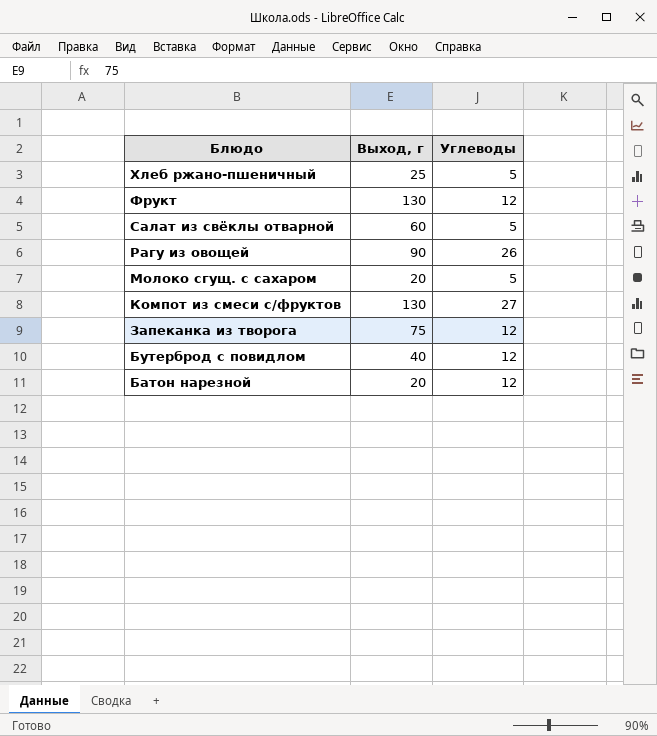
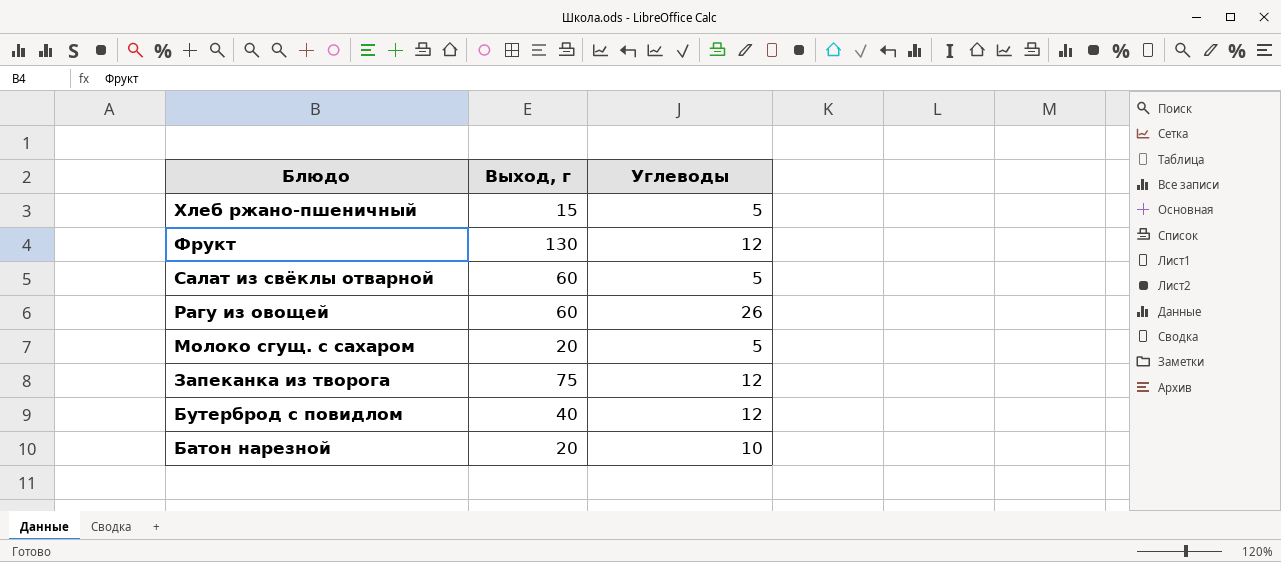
row Компот из смеси с/фруктов: 130 | 27 -> none
Хлеб ржано-пшеничный | Выход, г: 25 -> 15
Рагу из овощей | Выход, г: 90 -> 60
Батон нарезной | Углеводы: 12 -> 10

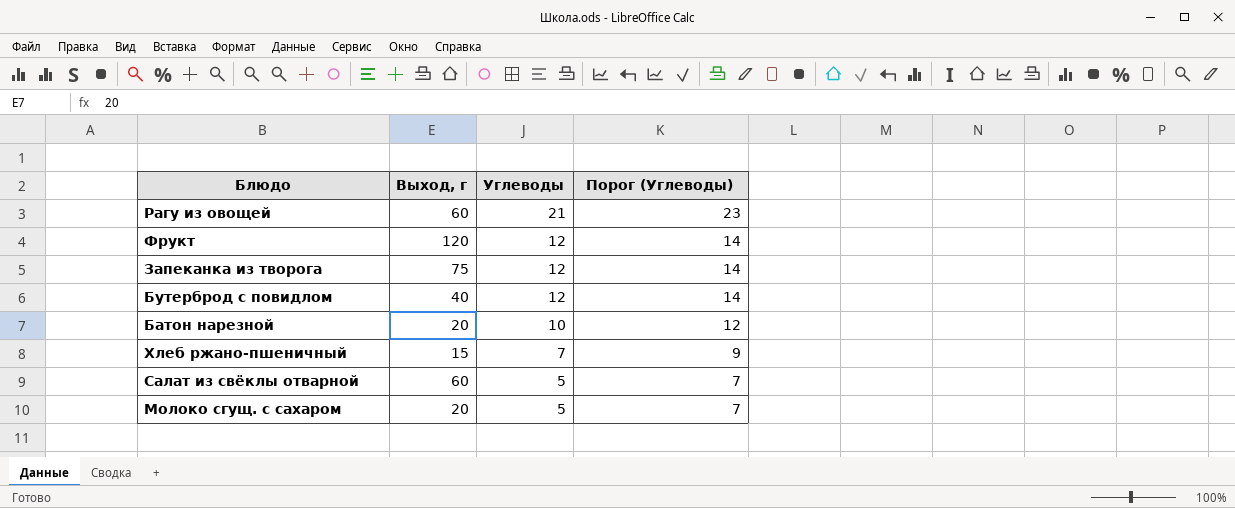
row order: Блюдо descending -> Углеводы descending
column Порог (Углеводы) | formula: none -> [Углеводы] + 2
Рагу из овощей | Углеводы: 26 -> 21
Фрукт | Выход, г: 130 -> 120
Хлеб ржано-пшеничный | Углеводы: 5 -> 7

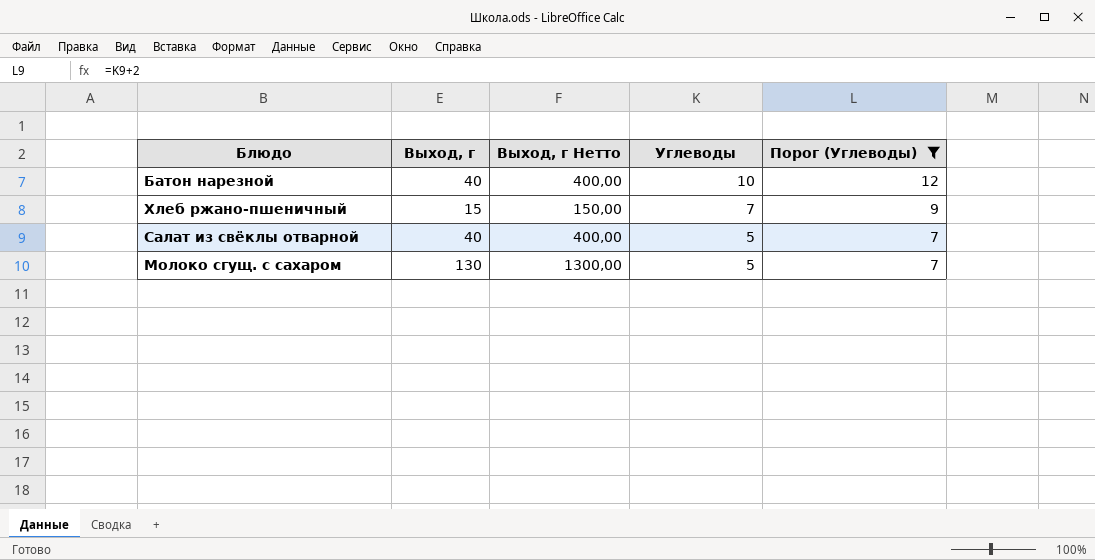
filter: none -> Порог (Углеводы) <= 12
column Выход, г Нетто | formula: none -> [Выход, г] * 10
Батон нарезной | Выход, г: 20 -> 40
Салат из свёклы отварной | Выход, г: 60 -> 40
Молоко сгущ. с сахаром | Выход, г: 20 -> 130

